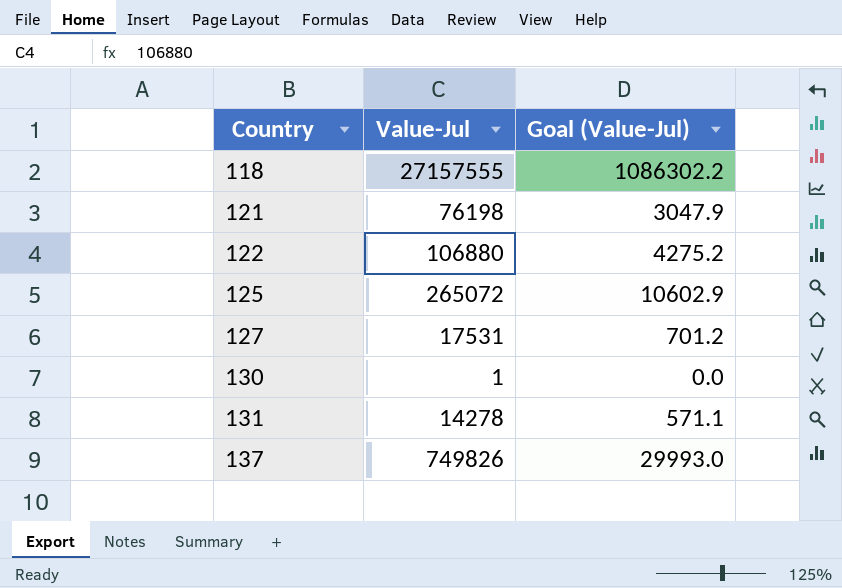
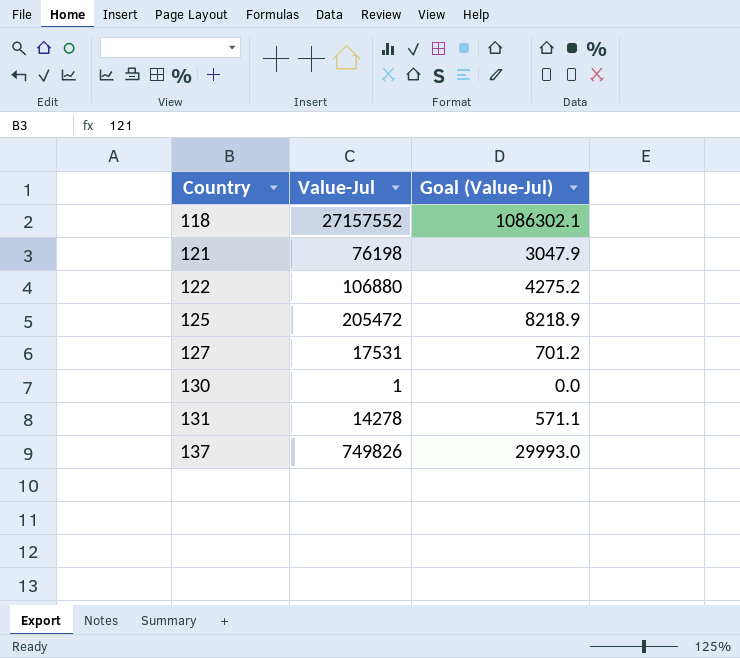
118 | Value-Jul: 27157555 -> 27157552
118 | Goal (Value-Jul): 1086302.2 -> 1086302.1
125 | Value-Jul: 265072 -> 205472
125 | Goal (Value-Jul): 10602.9 -> 8218.9

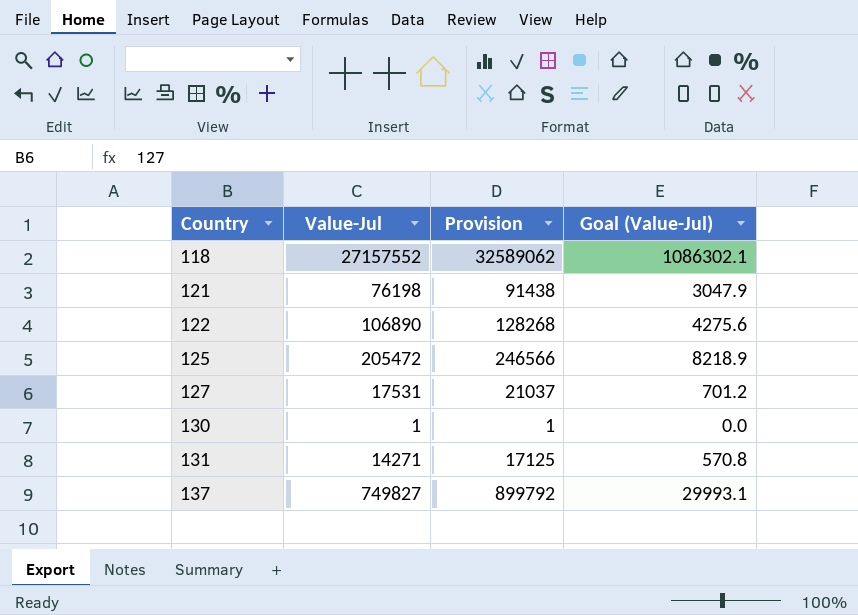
column Provision | formula: none -> [Value-Jul] * 1.2
122 | Value-Jul: 106880 -> 106890
122 | Goal (Value-Jul): 4275.2 -> 4275.6
131 | Value-Jul: 14278 -> 14271
131 | Goal (Value-Jul): 571.1 -> 570.8
137 | Value-Jul: 749826 -> 749827
137 | Goal (Value-Jul): 29993.0 -> 29993.1

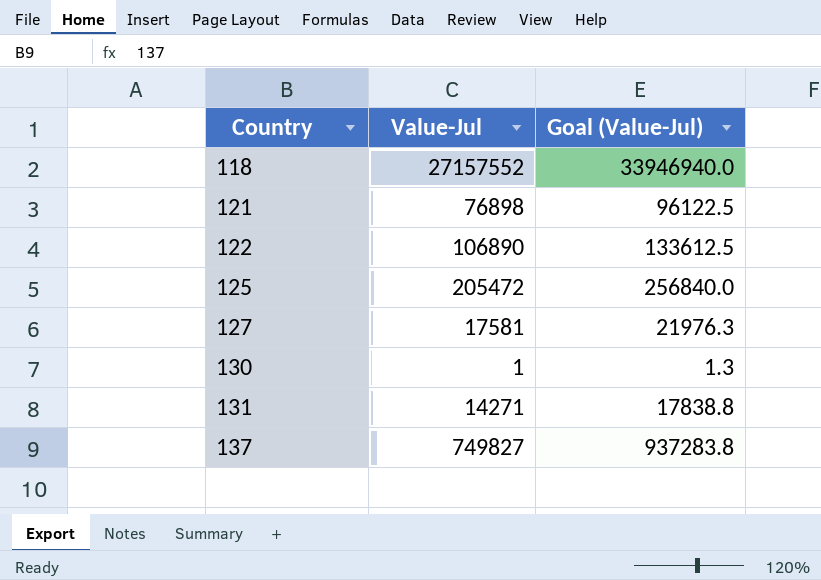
column Provision | formula: [Value-Jul] * 1.2 -> none
column Goal (Value-Jul) | formula: [Value-Jul] * 0.04 -> [Value-Jul] * 1.25
121 | Value-Jul: 76198 -> 76898
127 | Value-Jul: 17531 -> 17581

